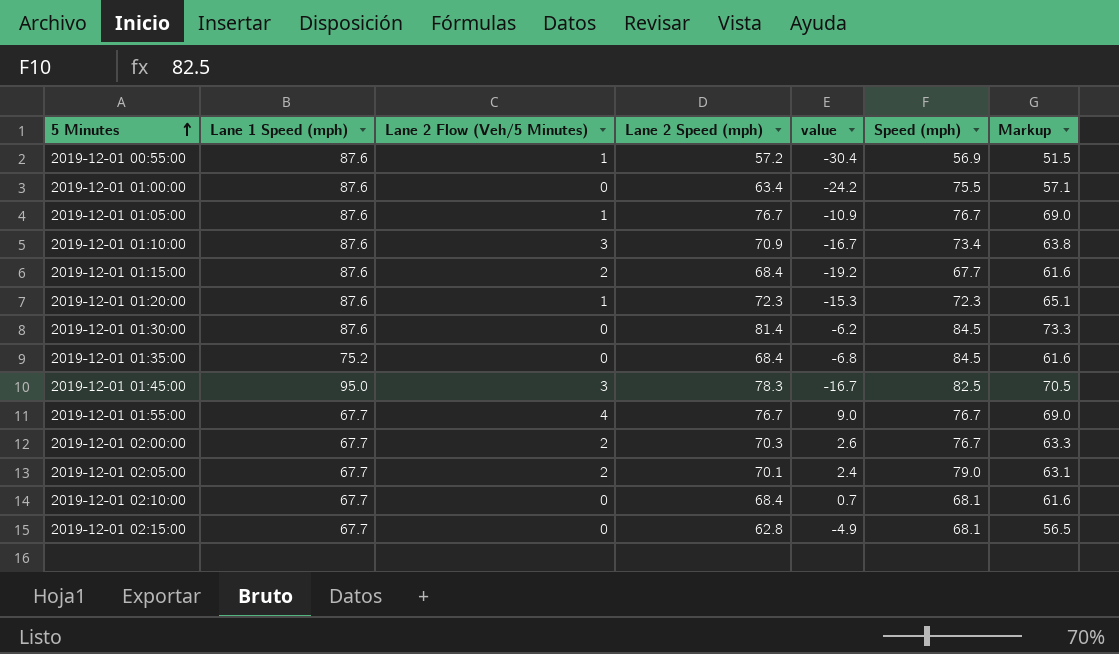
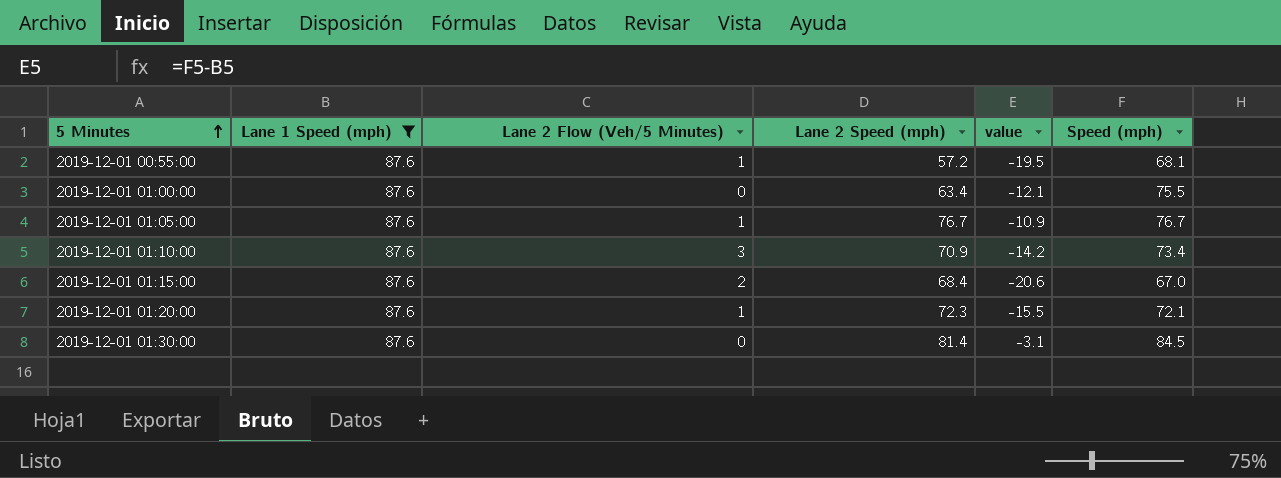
filter: none -> Lane 1 Speed (mph) = 87.6
column Markup | formula: [Lane 2 Speed (mph)] * 0.9 -> none
column value | formula: [Lane 2 Speed (mph)] - [Lane 1 Speed (mph)] -> [Speed (mph)] - [Lane 1 Speed (mph)]
2019-12-01 00:55:00 | Speed (mph): 56.9 -> 68.1
2019-12-01 01:15:00 | Speed (mph): 67.7 -> 67.0
2019-12-01 01:20:00 | Speed (mph): 72.3 -> 72.1

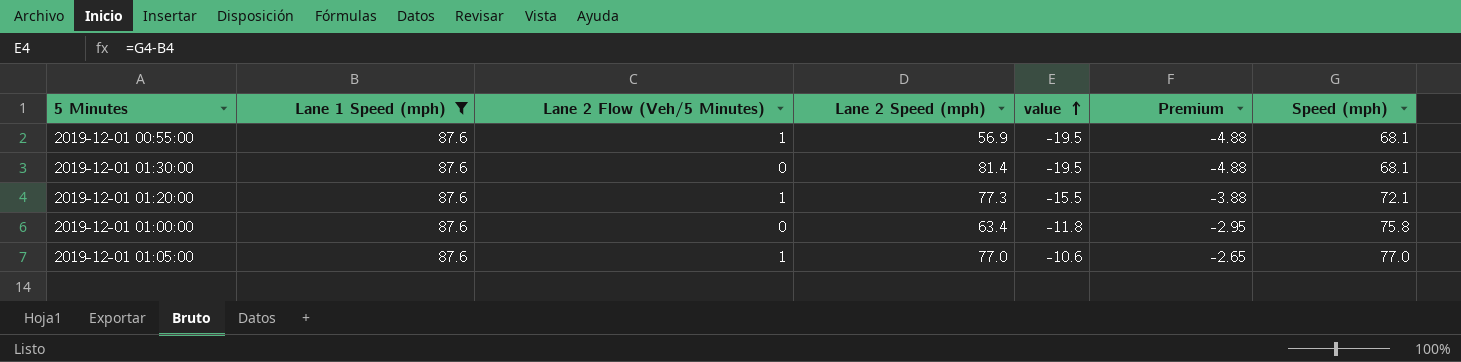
row order: 5 Minutes ascending -> value ascending
column Premium | formula: none -> [value] * 0.25
row 2019-12-01 01:10:00: 87.6 | 3 | 70.9 | -14.2 | 73.4 -> none
row 2019-12-01 01:15:00: 87.6 | 2 | 68.4 | -20.6 | 67.0 -> none
2019-12-01 00:55:00 | Lane 2 Speed (mph): 57.2 -> 56.9
2019-12-01 01:30:00 | value: -3.1 -> -19.5
2019-12-01 01:30:00 | Speed (mph): 84.5 -> 68.1
2019-12-01 01:20:00 | Lane 2 Speed (mph): 72.3 -> 77.3
2019-12-01 01:00:00 | value: -12.1 -> -11.8
2019-12-01 01:00:00 | Speed (mph): 75.5 -> 75.8
2019-12-01 01:05:00 | Lane 2 Speed (mph): 76.7 -> 77.0
2019-12-01 01:05:00 | value: -10.9 -> -10.6
2019-12-01 01:05:00 | Speed (mph): 76.7 -> 77.0

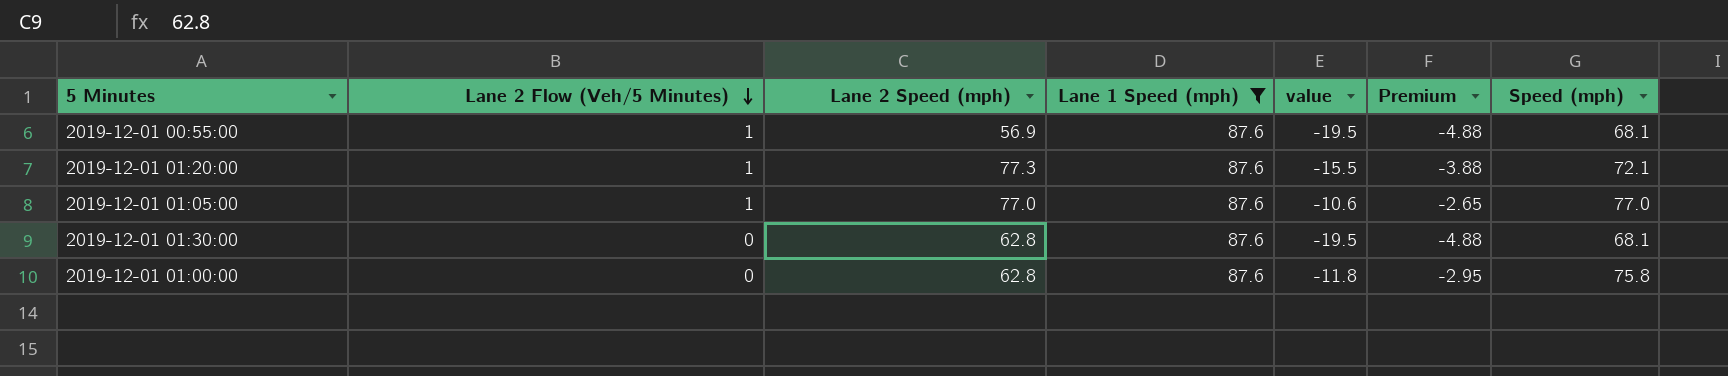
row order: value ascending -> Lane 2 Flow (Veh/5 Minutes) descending
column Lane 1 Speed (mph) | position: 2 -> 4
2019-12-01 01:30:00 | Lane 2 Speed (mph): 81.4 -> 62.8
2019-12-01 01:00:00 | Lane 2 Speed (mph): 63.4 -> 62.8

